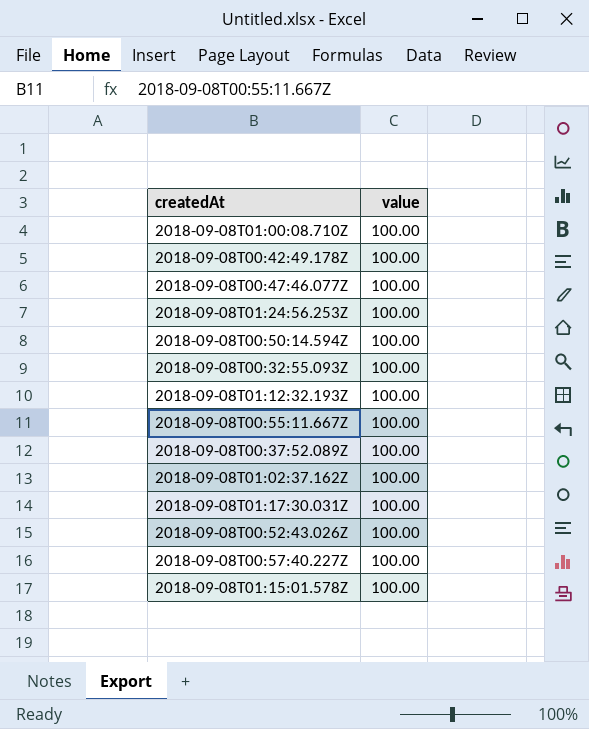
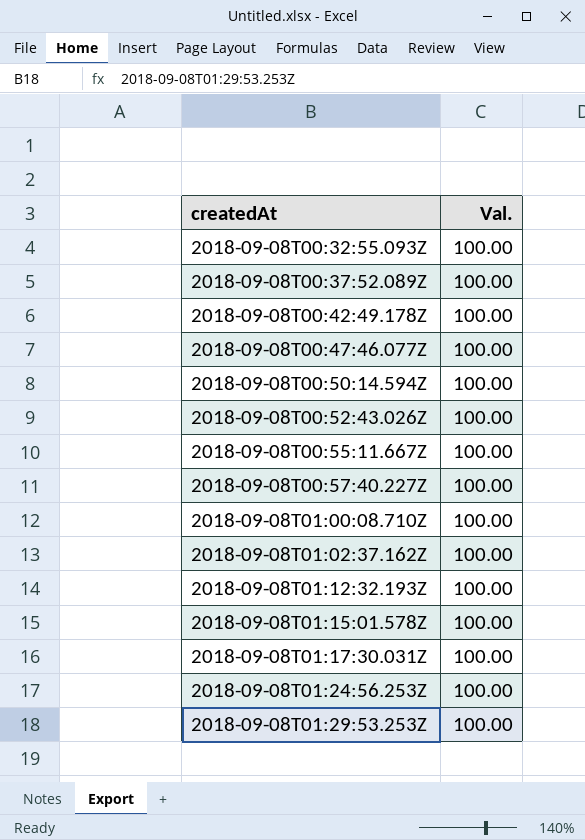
row order: none -> createdAt ascending
column name: value -> Val.
row 2018-09-08T01:29:53.253Z: none -> 100.00

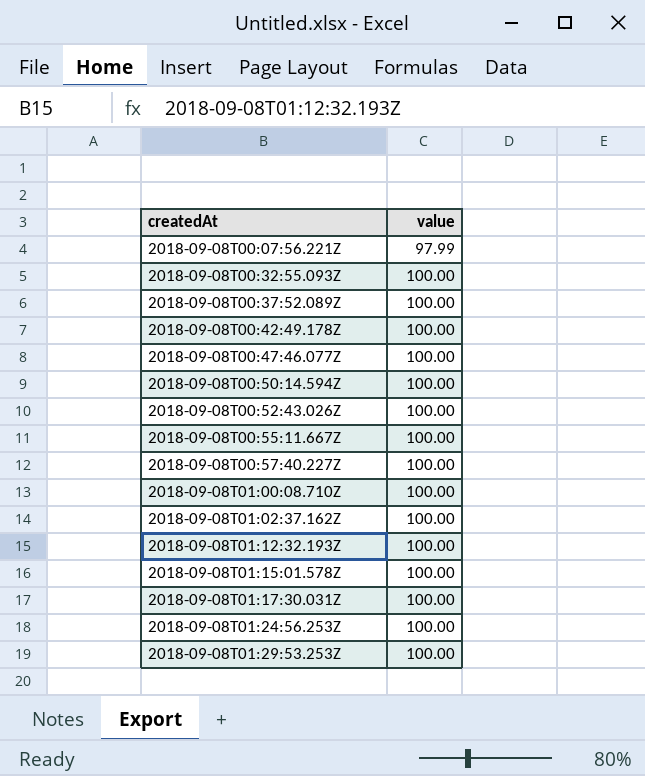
column name: Val. -> value
row 2018-09-08T00:07:56.221Z: none -> 97.99

